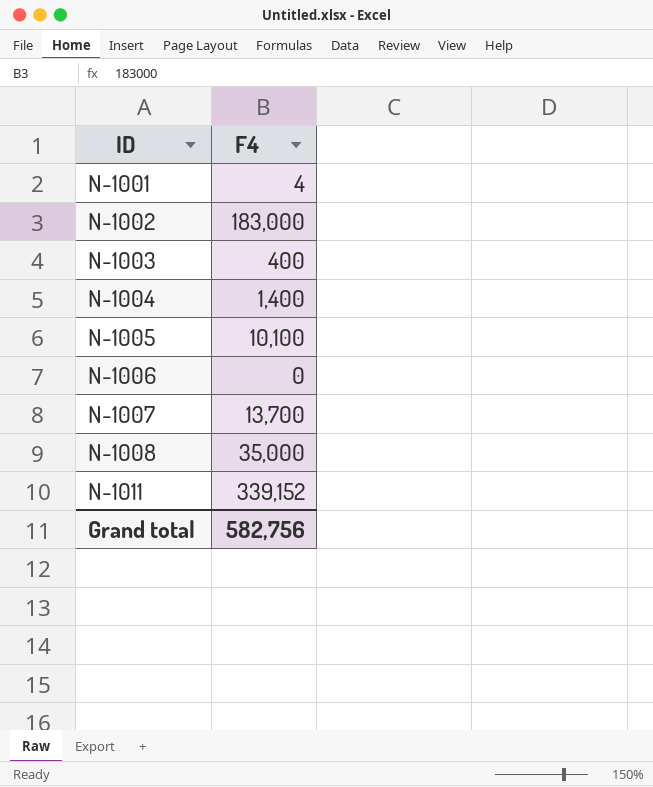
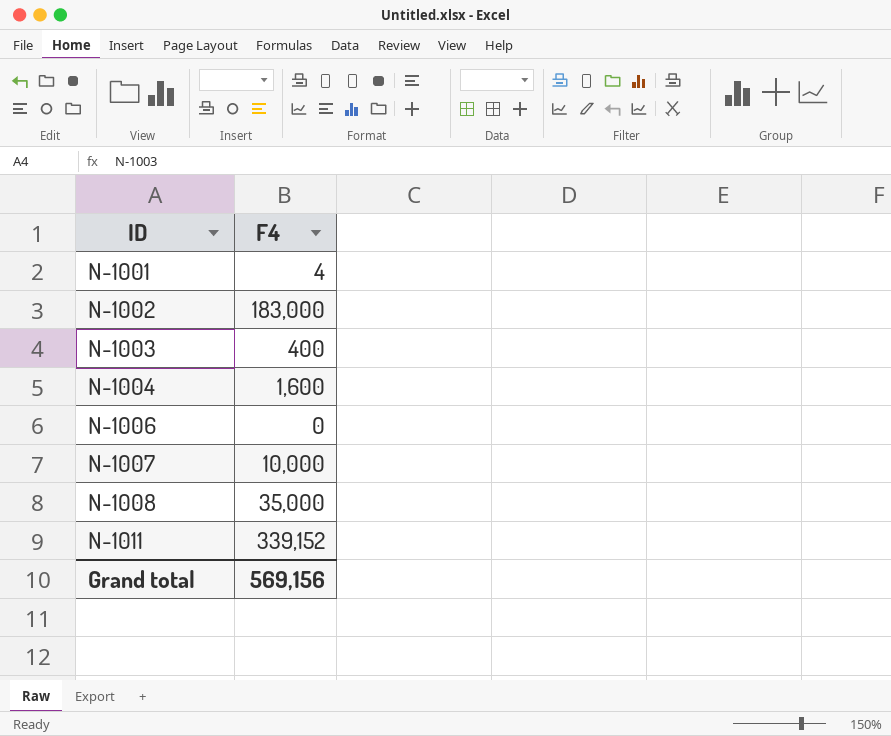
row N-1005: 10,100 -> none
N-1004 | F4: 1,400 -> 1,600
N-1007 | F4: 13,700 -> 10,000
Grand total | F4: 582,756 -> 569,156

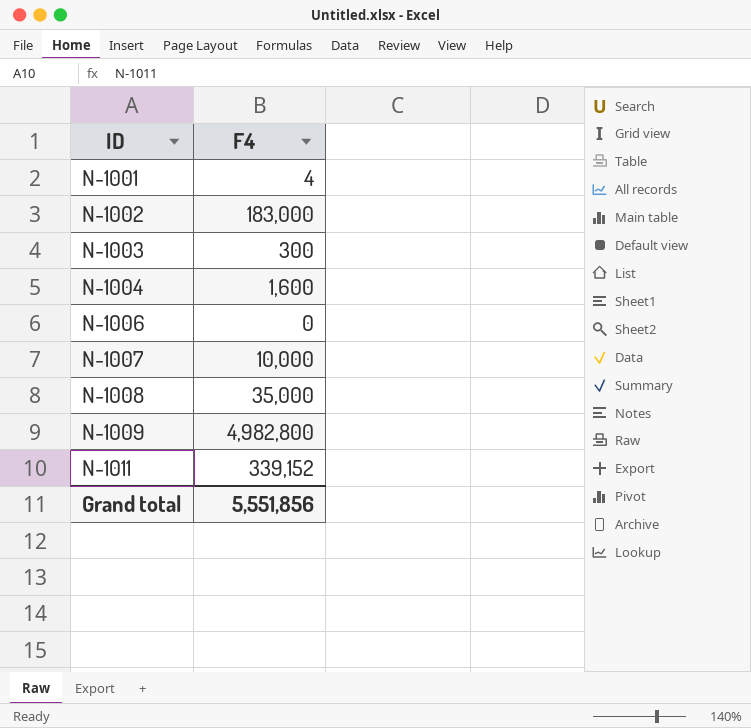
N-1003 | F4: 400 -> 300
row N-1009: none -> 4,982,800
Grand total | F4: 569,156 -> 5,551,856

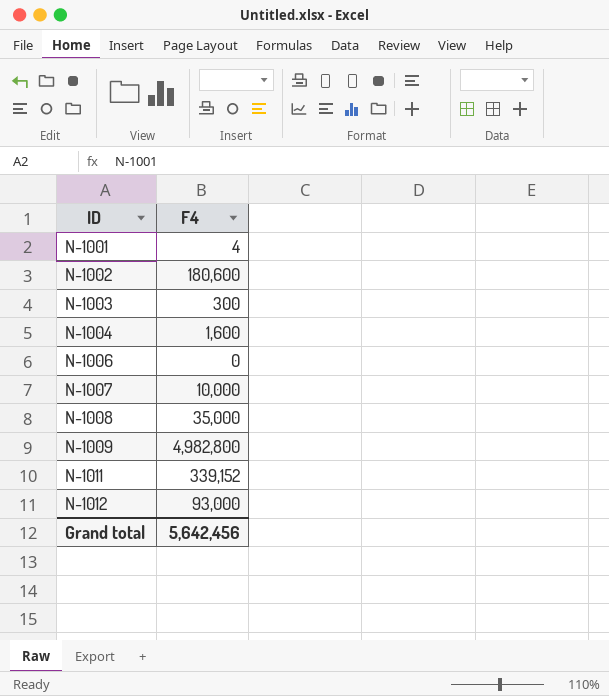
N-1002 | F4: 183,000 -> 180,600
row N-1012: none -> 93,000
Grand total | F4: 5,551,856 -> 5,642,456

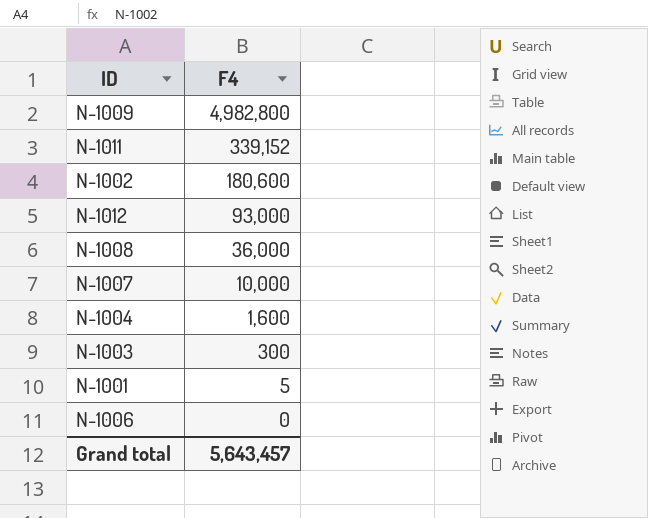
row order: ID ascending -> F4 descending
N-1008 | F4: 35,000 -> 36,000
N-1001 | F4: 4 -> 5
Grand total | F4: 5,642,456 -> 5,643,457

